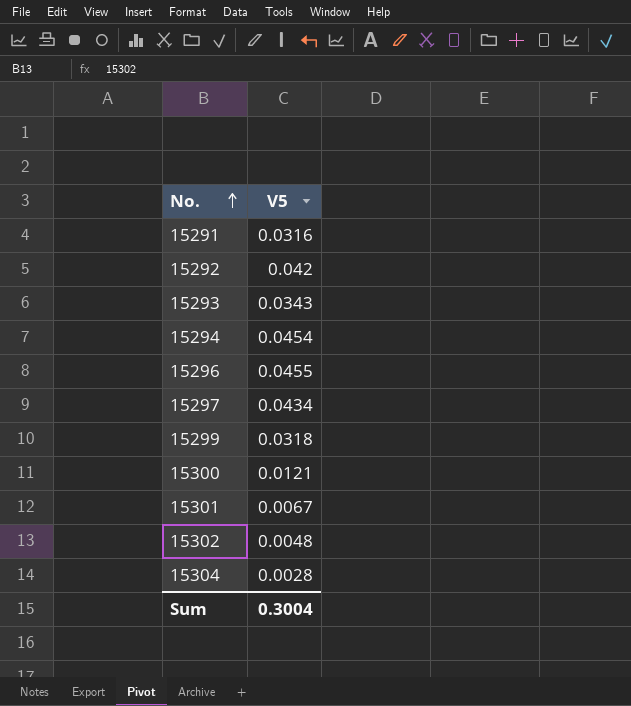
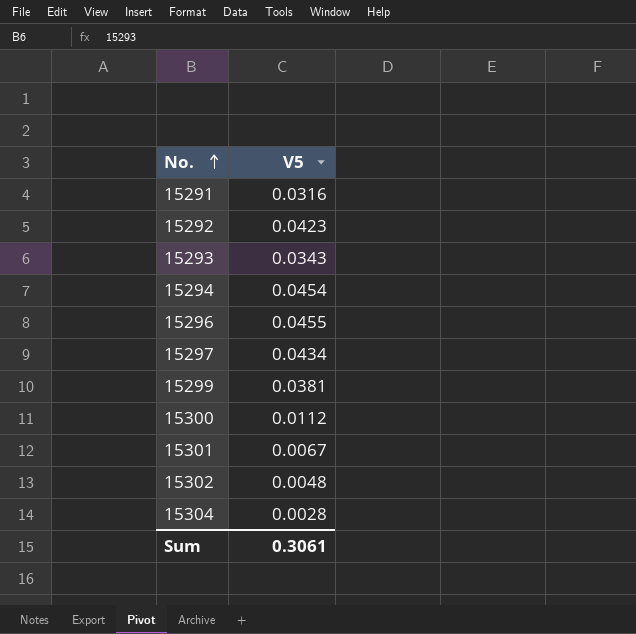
15292 | V5: 0.042 -> 0.0423
15299 | V5: 0.0318 -> 0.0381
15300 | V5: 0.0121 -> 0.0112
Sum | V5: 0.3004 -> 0.3061

